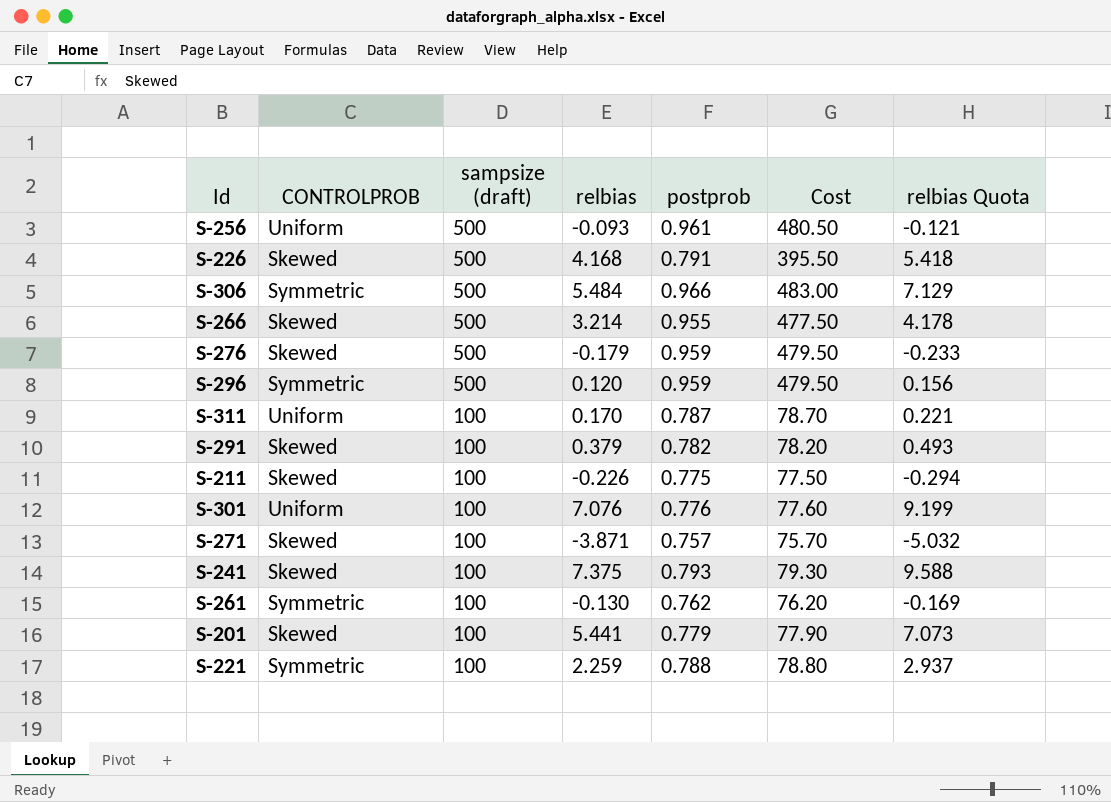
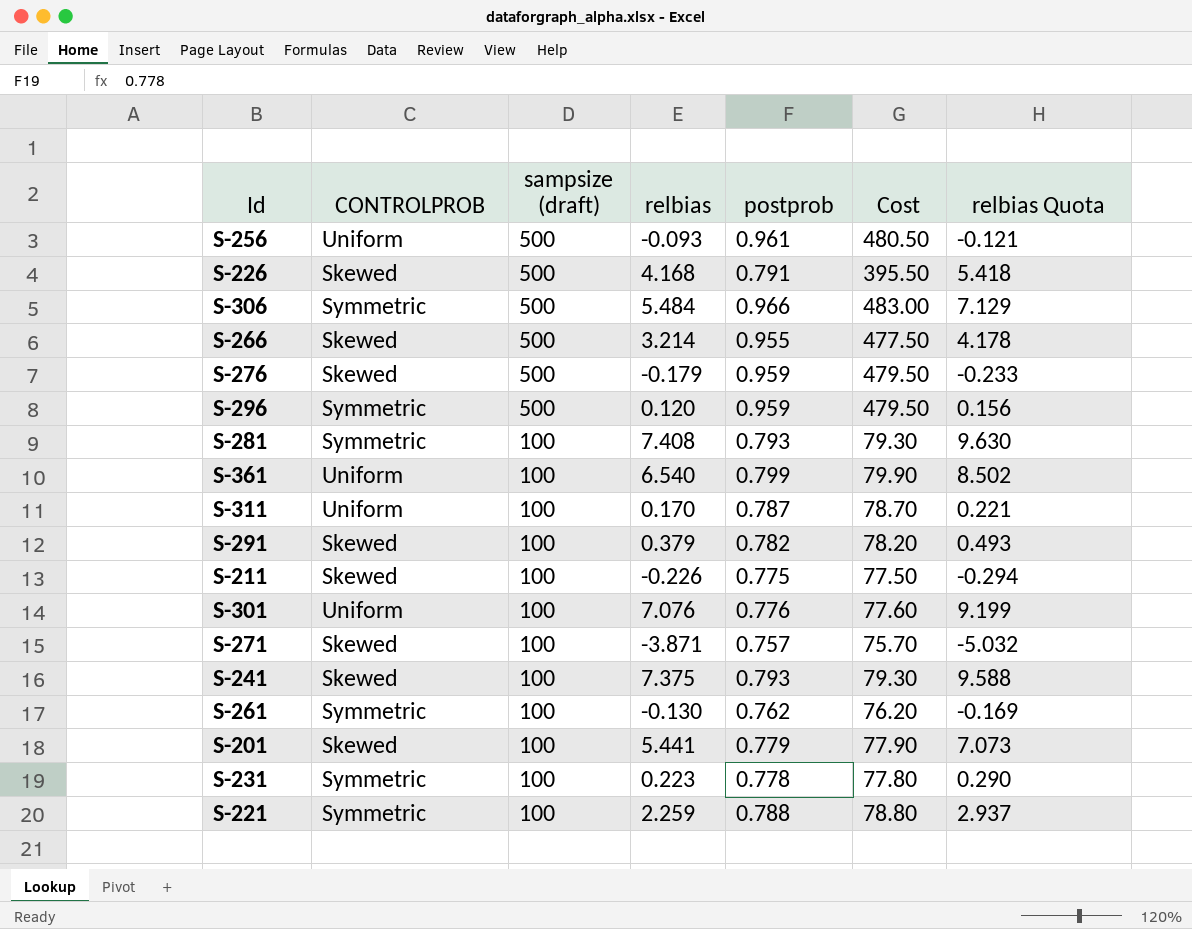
row S-281: none -> Symmetric | 100 | 7.408 | 0.793 | 79.30 | 9.630
row S-361: none -> Uniform | 100 | 6.540 | 0.799 | 79.90 | 8.502
row S-231: none -> Symmetric | 100 | 0.223 | 0.778 | 77.80 | 0.290

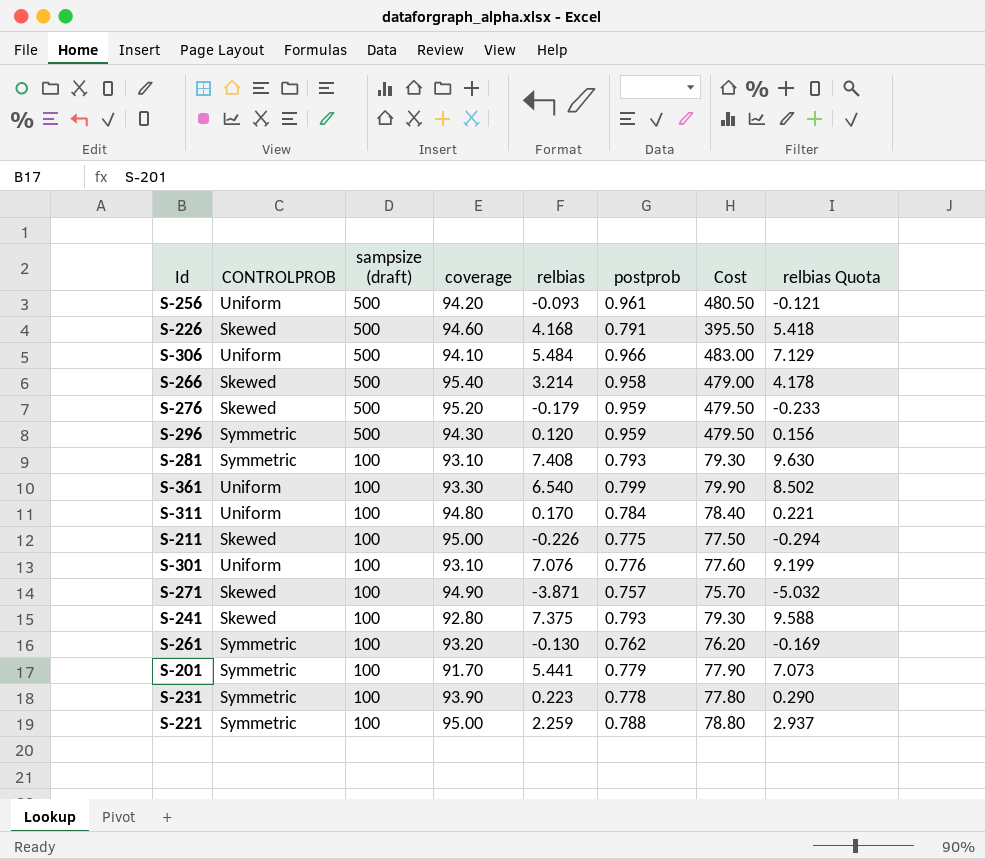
column coverage | position: none -> 4
row S-291: Skewed | 100 | 0.379 | 0.782 | 78.20 | 0.493 -> none
S-306 | CONTROLPROB: Symmetric -> Uniform
S-266 | postprob: 0.955 -> 0.958
S-266 | Cost: 477.50 -> 479.00
S-311 | postprob: 0.787 -> 0.784
S-311 | Cost: 78.70 -> 78.40
S-201 | CONTROLPROB: Skewed -> Symmetric

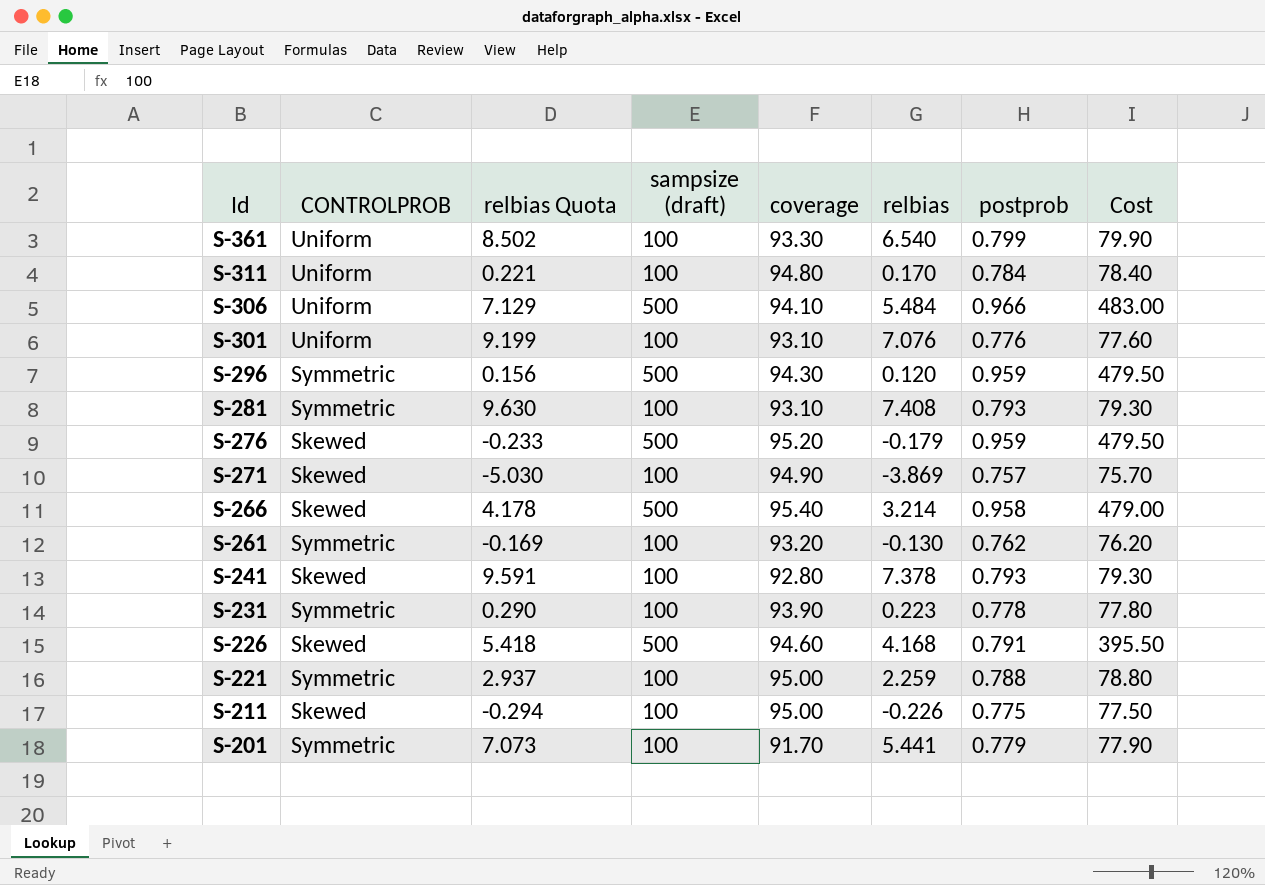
row order: sampsize (draft) descending -> Id descending
column relbias Quota | position: 8 -> 3
row S-256: Uniform | 500 | 94.20 | -0.093 | 0.961 | 480.50 | -0.121 -> none
S-271 | relbias Quota: -5.032 -> -5.030
S-271 | relbias: -3.871 -> -3.869
S-241 | relbias Quota: 9.588 -> 9.591
S-241 | relbias: 7.375 -> 7.378

